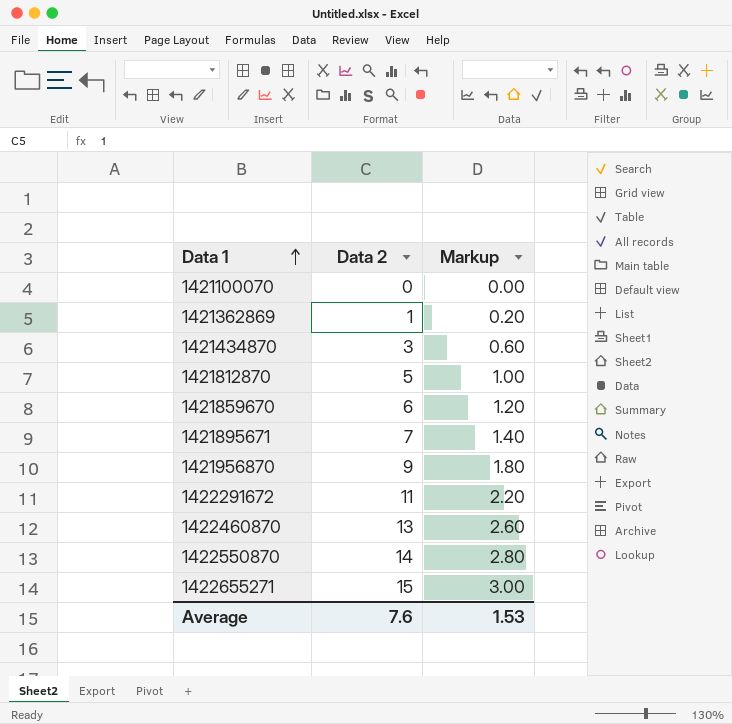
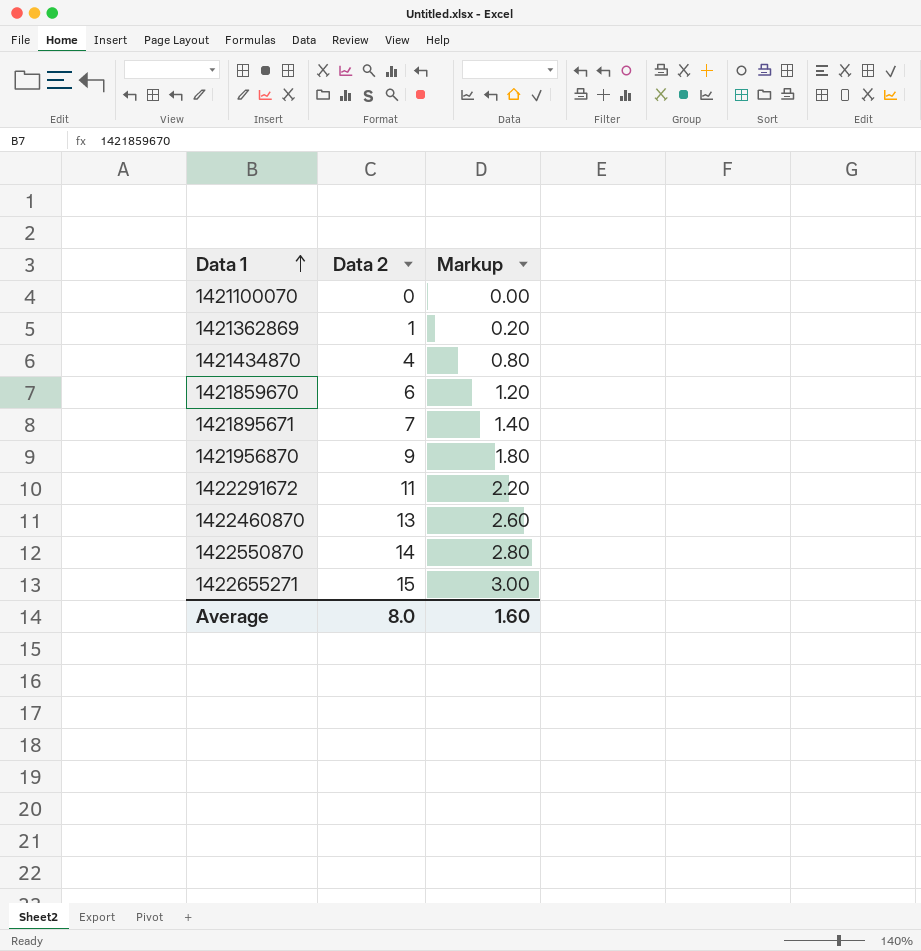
row 1421812870: 5 | 1.00 -> none
1421434870 | Data 2: 3 -> 4
1421434870 | Markup: 0.60 -> 0.80
Average | Data 2: 7.6 -> 8.0
Average | Markup: 1.53 -> 1.60

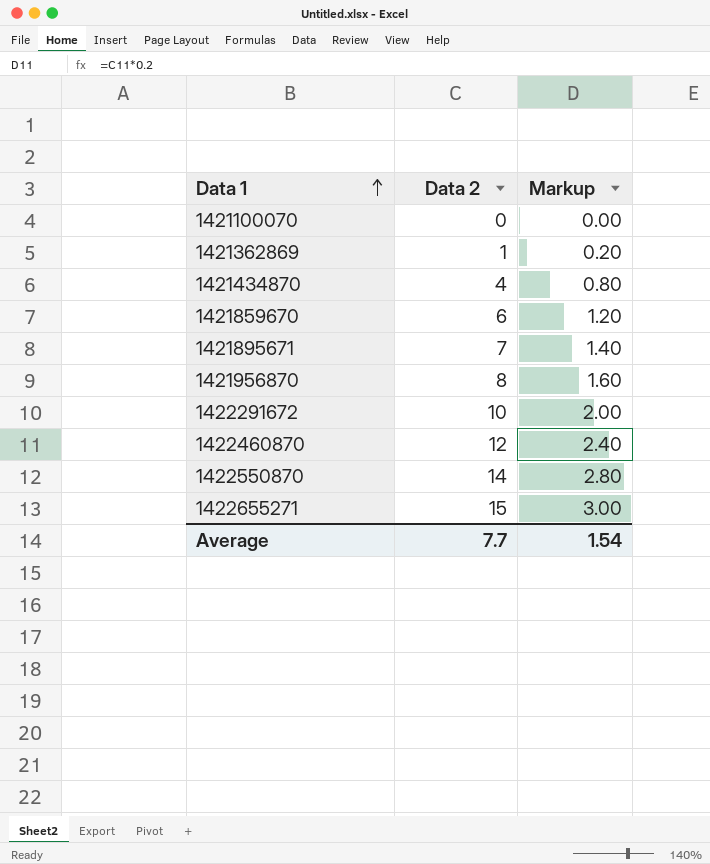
1421956870 | Data 2: 9 -> 8
1421956870 | Markup: 1.80 -> 1.60
1422291672 | Data 2: 11 -> 10
1422291672 | Markup: 2.20 -> 2.00
1422460870 | Data 2: 13 -> 12
1422460870 | Markup: 2.60 -> 2.40
Average | Data 2: 8.0 -> 7.7
Average | Markup: 1.60 -> 1.54

